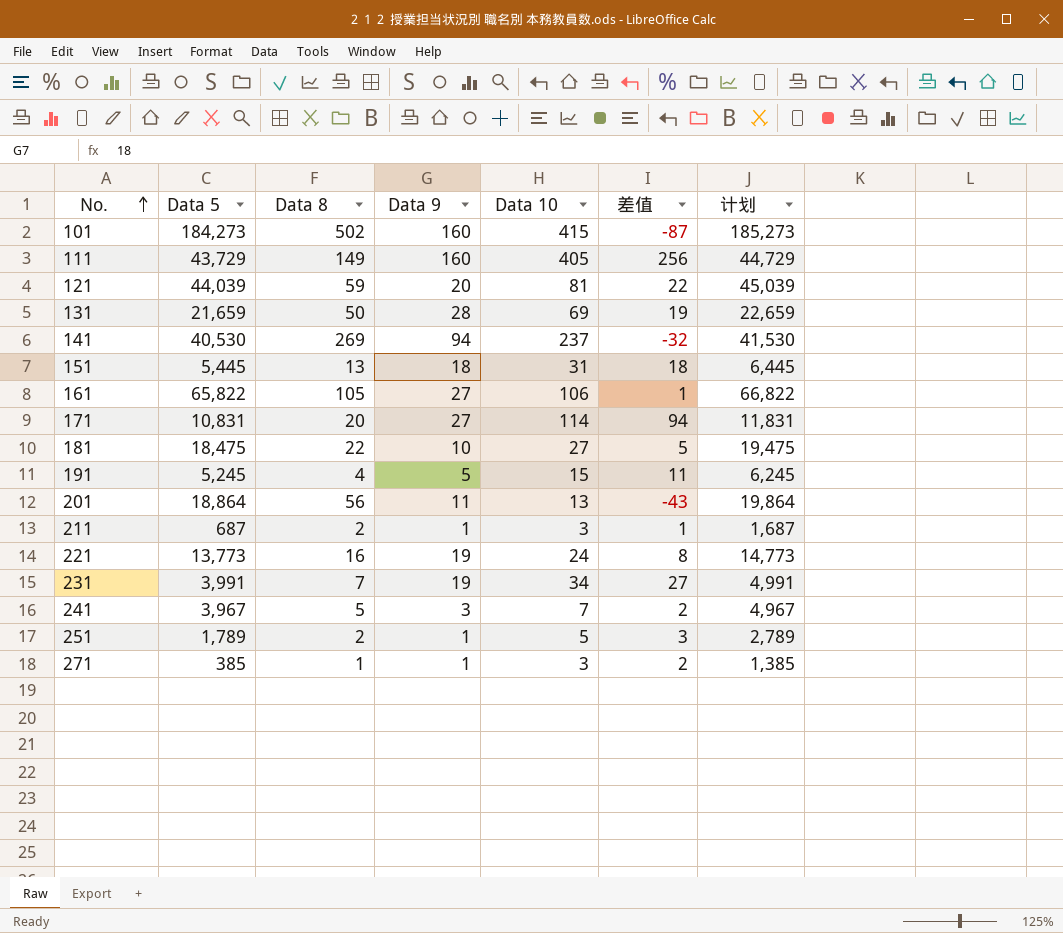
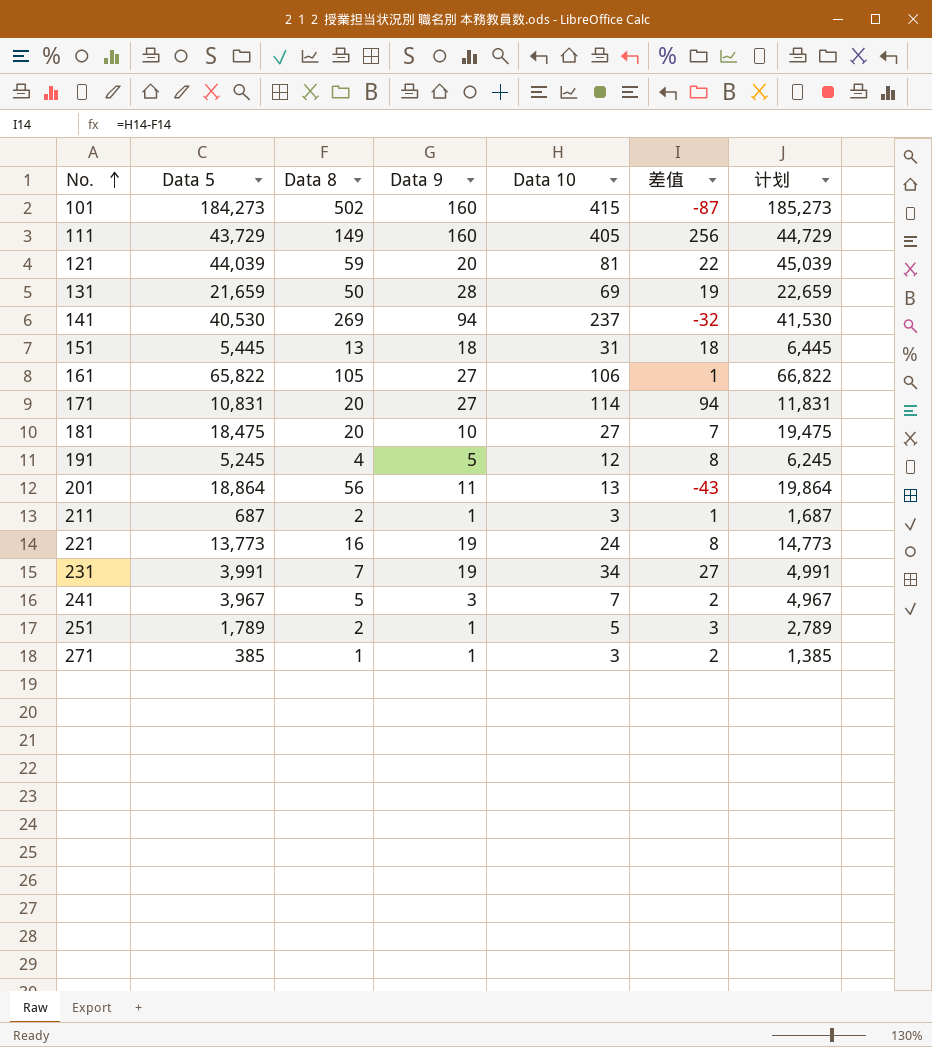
181 | Data 8: 22 -> 20
181 | 差值: 5 -> 7
191 | Data 10: 15 -> 12
191 | 差值: 11 -> 8

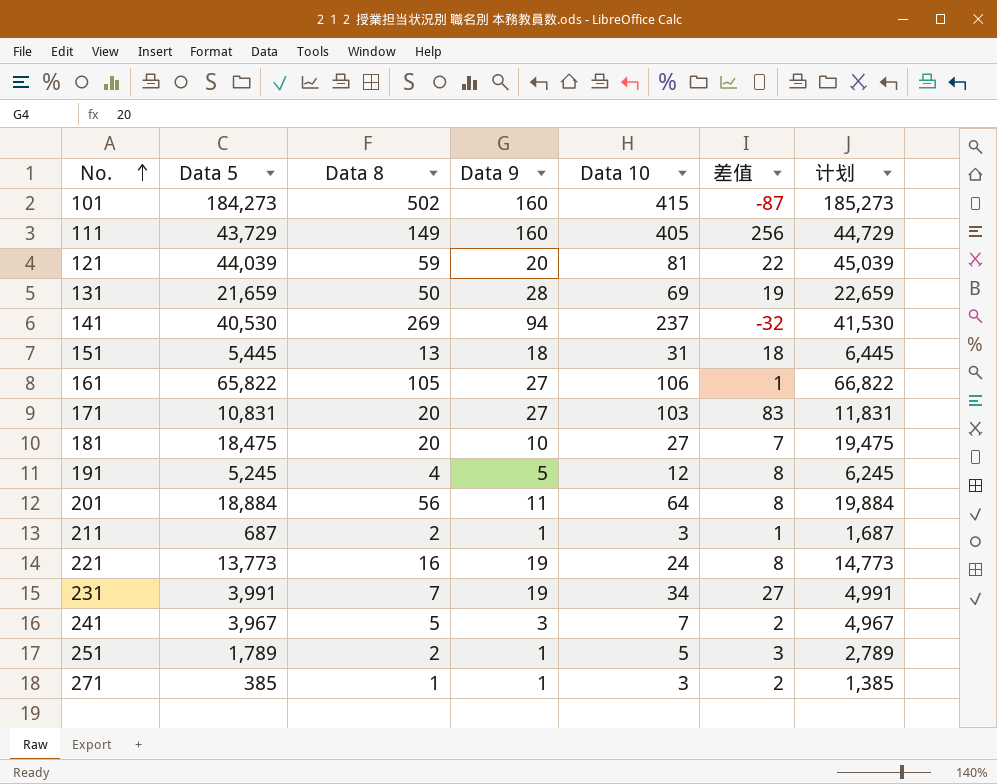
171 | Data 10: 114 -> 103
171 | 差值: 94 -> 83
201 | Data 5: 18,864 -> 18,884
201 | Data 10: 13 -> 64
201 | 差值: -43 -> 8
201 | 计划: 19,864 -> 19,884

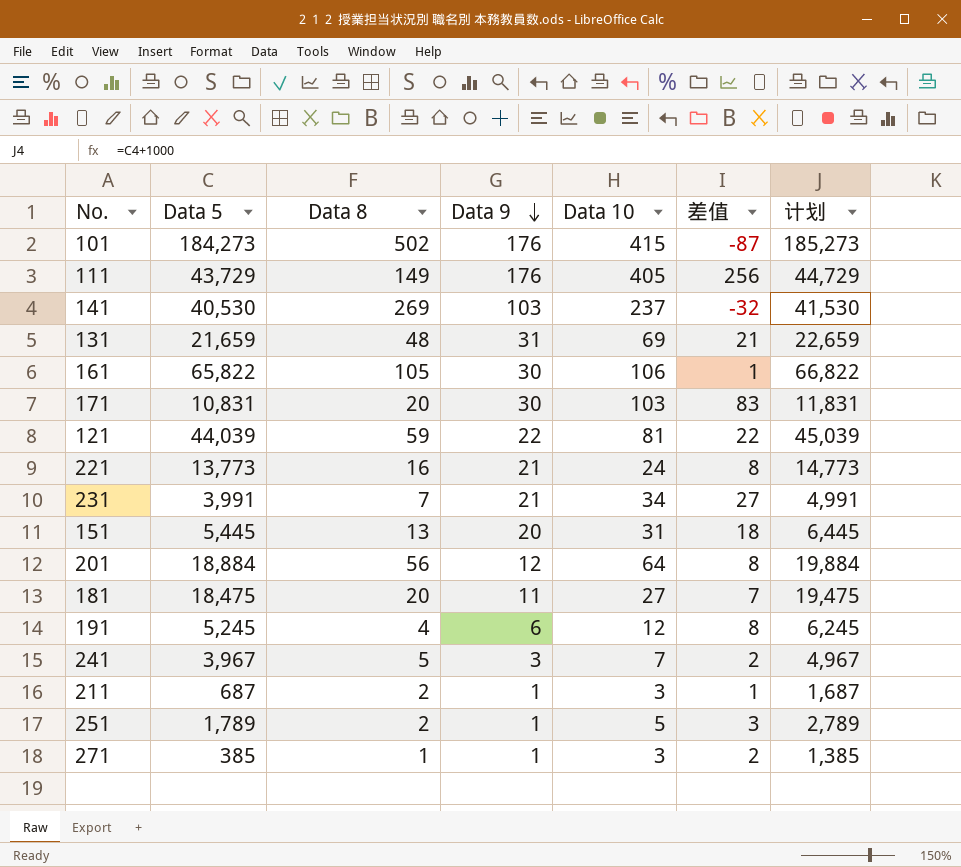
row order: No. ascending -> Data 9 descending
101 | Data 9: 160 -> 176
111 | Data 9: 160 -> 176
141 | Data 9: 94 -> 103
131 | Data 8: 50 -> 48
131 | Data 9: 28 -> 31
131 | 差值: 19 -> 21
161 | Data 9: 27 -> 30
171 | Data 9: 27 -> 30
121 | Data 9: 20 -> 22
221 | Data 9: 19 -> 21
231 | Data 9: 19 -> 21
151 | Data 9: 18 -> 20
201 | Data 9: 11 -> 12
181 | Data 9: 10 -> 11
191 | Data 9: 5 -> 6

